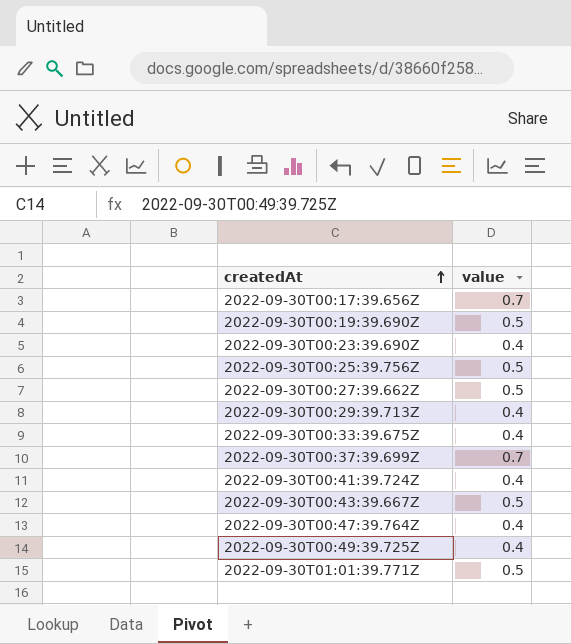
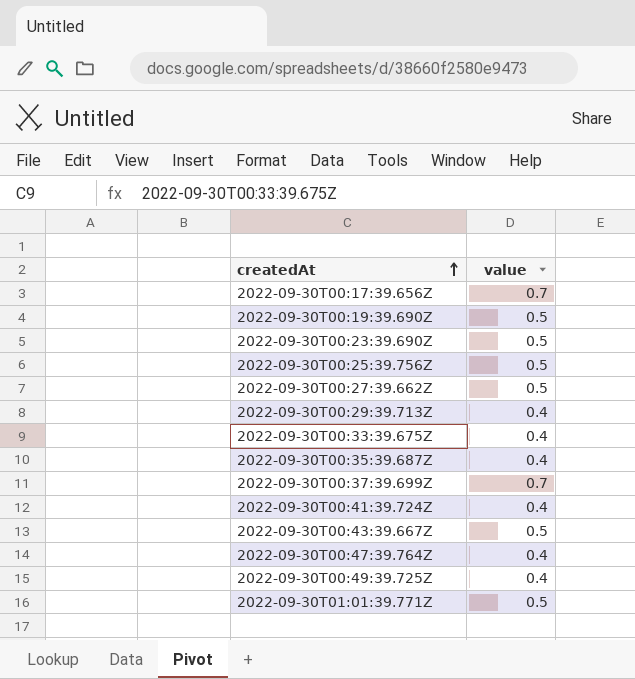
2022-09-30T00:23:39.690Z | value: 0.4 -> 0.5
row 2022-09-30T00:35:39.687Z: none -> 0.4

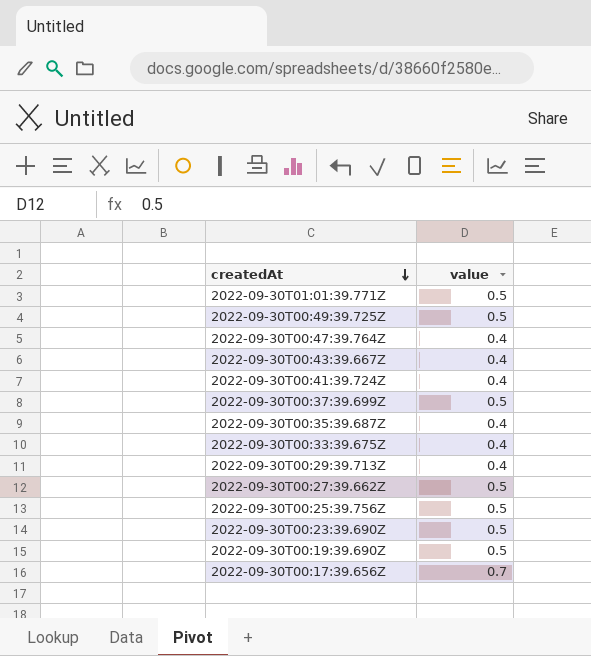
row order: createdAt ascending -> createdAt descending
2022-09-30T00:49:39.725Z | value: 0.4 -> 0.5
2022-09-30T00:43:39.667Z | value: 0.5 -> 0.4
2022-09-30T00:37:39.699Z | value: 0.7 -> 0.5

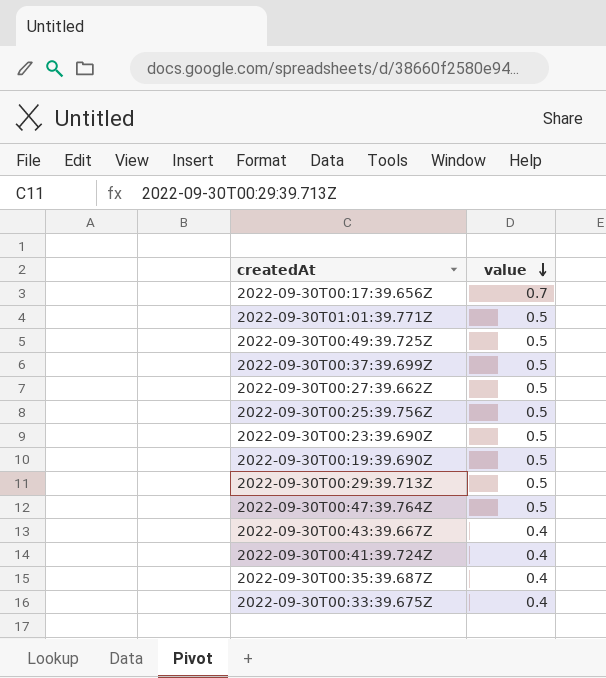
row order: createdAt descending -> value descending
2022-09-30T00:29:39.713Z | value: 0.4 -> 0.5
2022-09-30T00:47:39.764Z | value: 0.4 -> 0.5

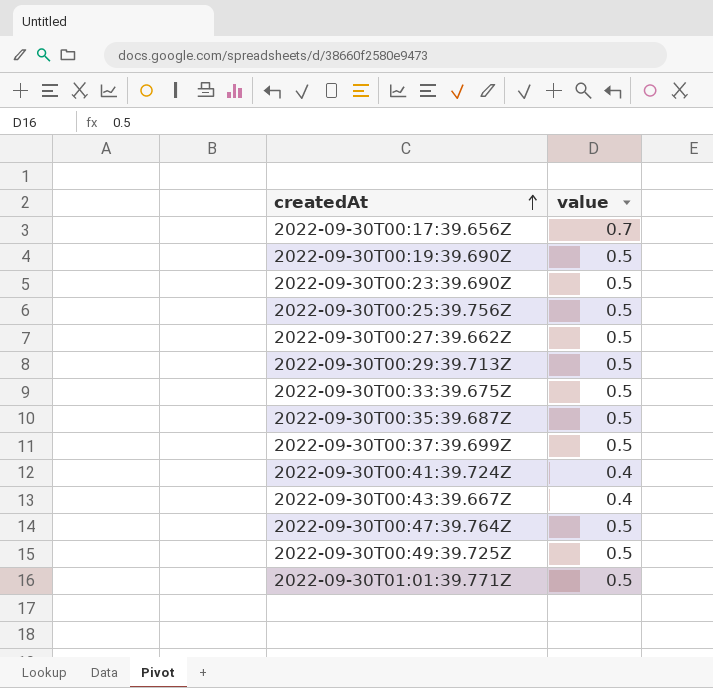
row order: value descending -> createdAt ascending
2022-09-30T00:33:39.675Z | value: 0.4 -> 0.5
2022-09-30T00:35:39.687Z | value: 0.4 -> 0.5

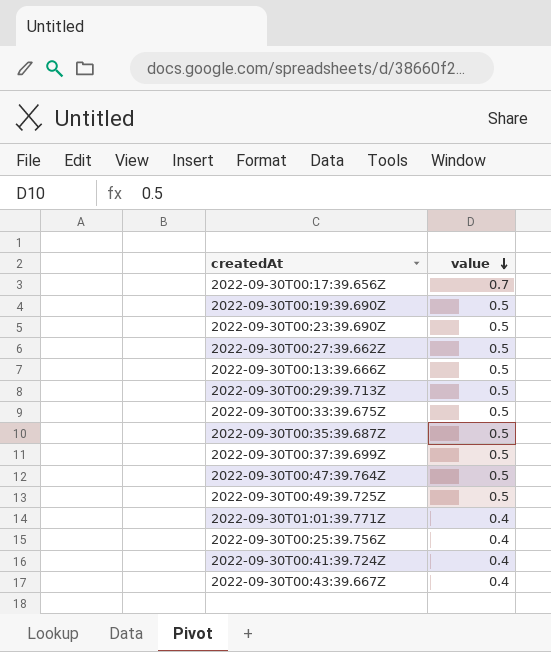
row order: createdAt ascending -> value descending
row 2022-09-30T00:13:39.666Z: none -> 0.5
2022-09-30T01:01:39.771Z | value: 0.5 -> 0.4
2022-09-30T00:25:39.756Z | value: 0.5 -> 0.4

